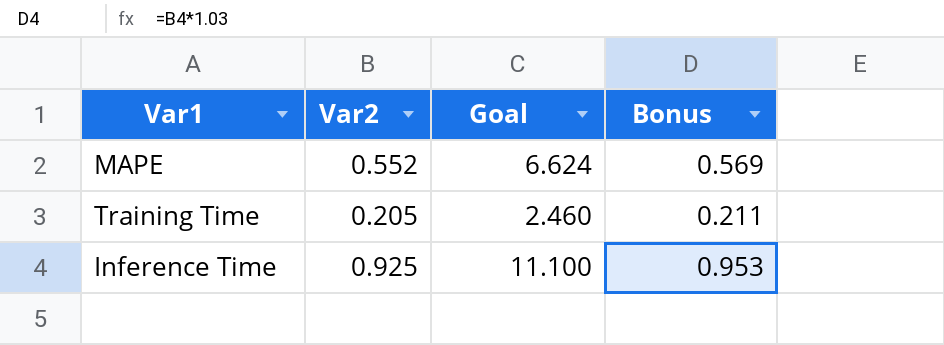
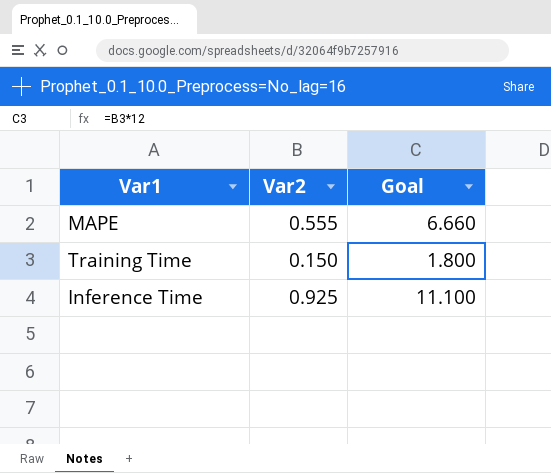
column Bonus | formula: [Var2] * 1.03 -> none
MAPE | Var2: 0.552 -> 0.555
MAPE | Goal: 6.624 -> 6.660
Training Time | Var2: 0.205 -> 0.150
Training Time | Goal: 2.460 -> 1.800

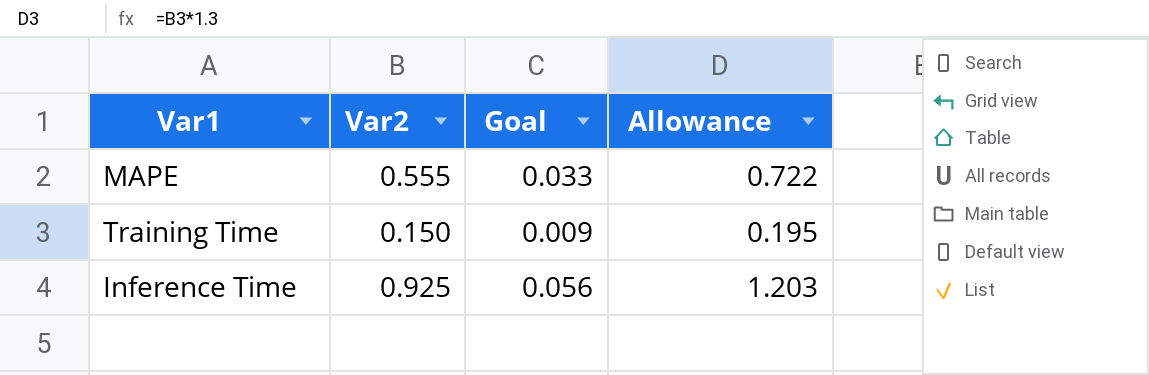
column Goal | formula: [Var2] * 12 -> [Var2] * 0.06
column Allowance | formula: none -> [Var2] * 1.3

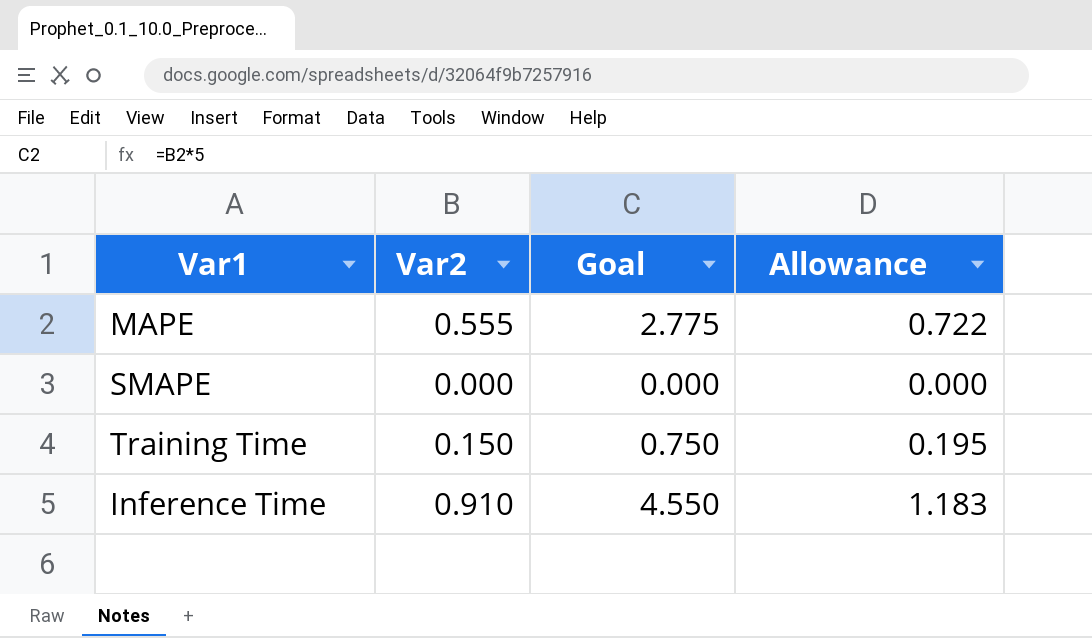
column Goal | formula: [Var2] * 0.06 -> [Var2] * 5
row SMAPE: none -> 0.000 | 0.000 | 0.000
Inference Time | Var2: 0.925 -> 0.910
Inference Time | Allowance: 1.203 -> 1.183

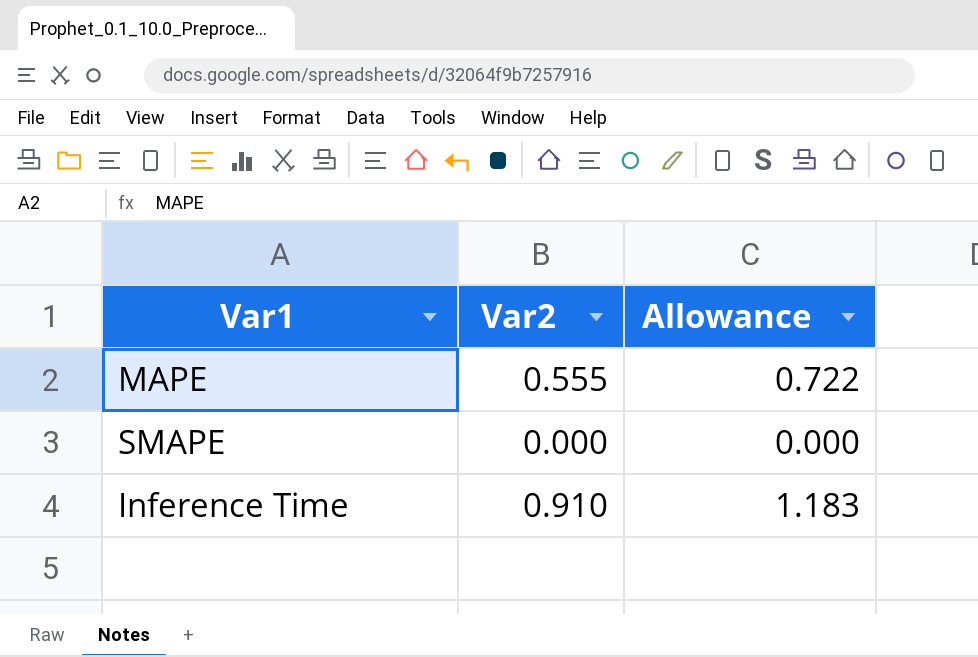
column Goal | formula: [Var2] * 5 -> none
row Training Time: 0.150 | 0.750 | 0.195 -> none

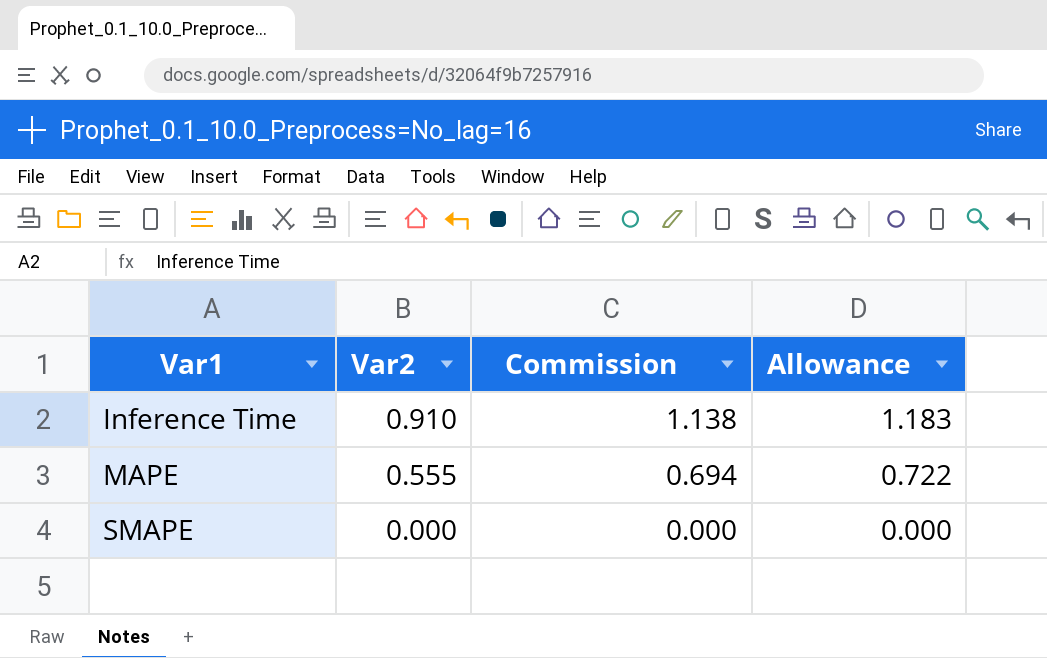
row order: none -> Var1 ascending
column Commission | formula: none -> [Var2] * 1.25

